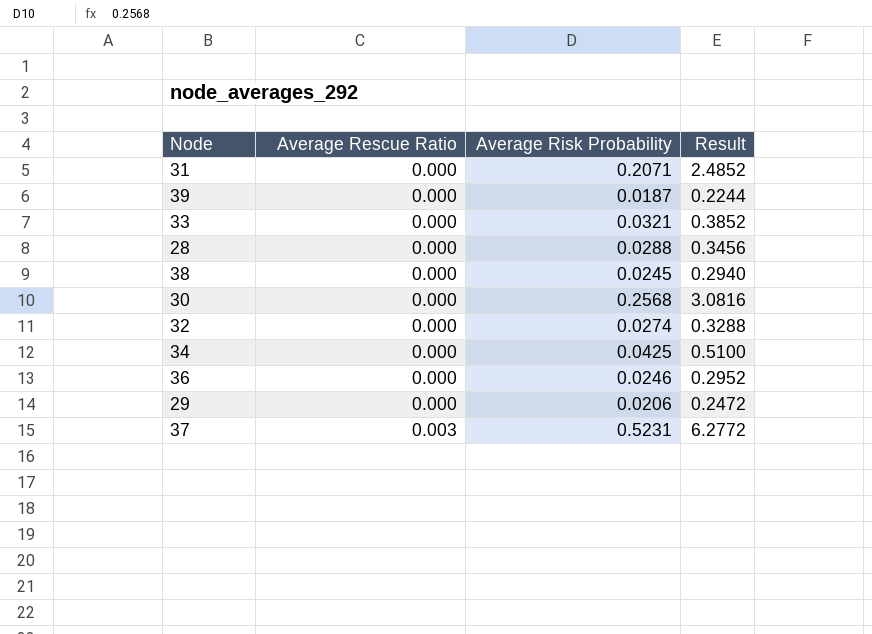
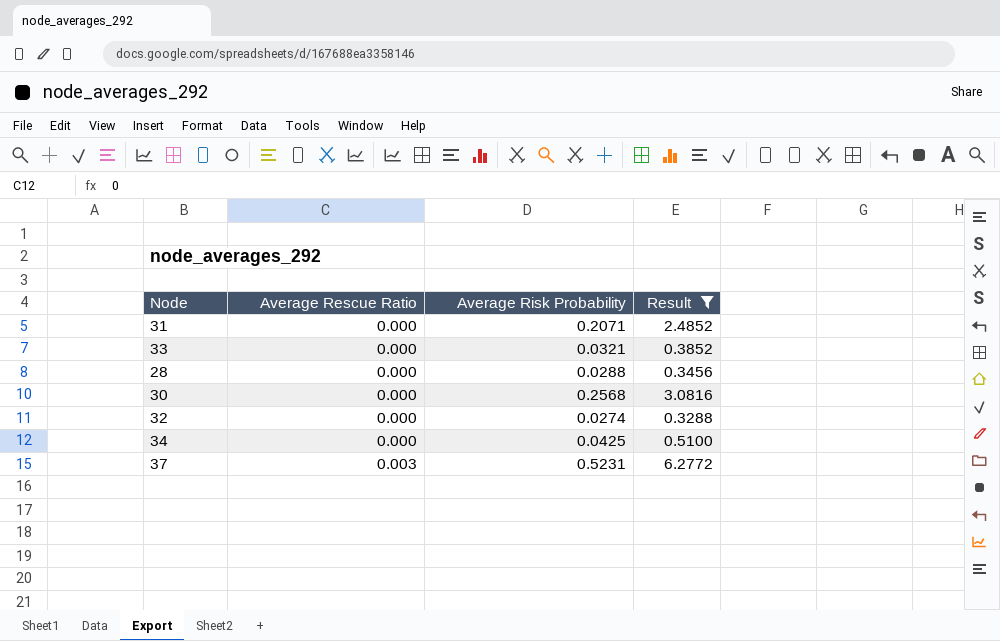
filter: none -> Result >= 0.3288

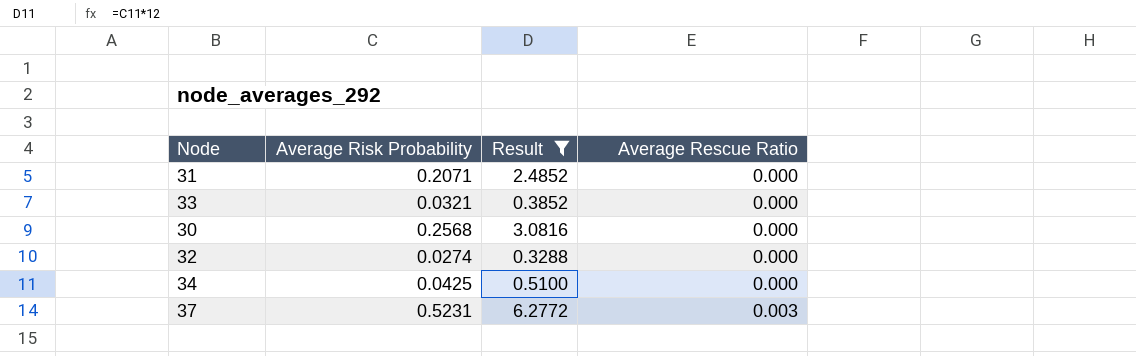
column Average Rescue Ratio | position: 2 -> 4
row 28: 0.000 | 0.0288 | 0.3456 -> none

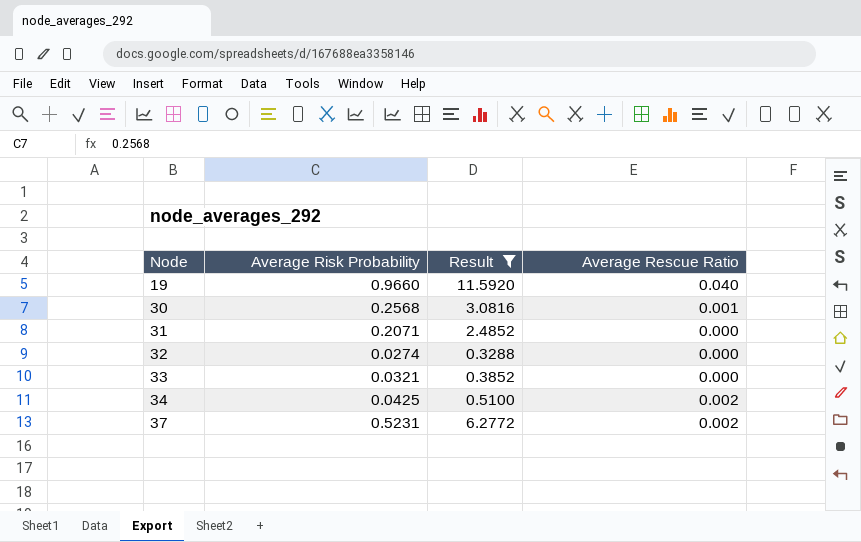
row order: Average Rescue Ratio ascending -> Node ascending
row 19: none -> 0.9660 | 11.5920 | 0.040
30 | Average Rescue Ratio: 0.000 -> 0.001
34 | Average Rescue Ratio: 0.000 -> 0.002
37 | Average Rescue Ratio: 0.003 -> 0.002

